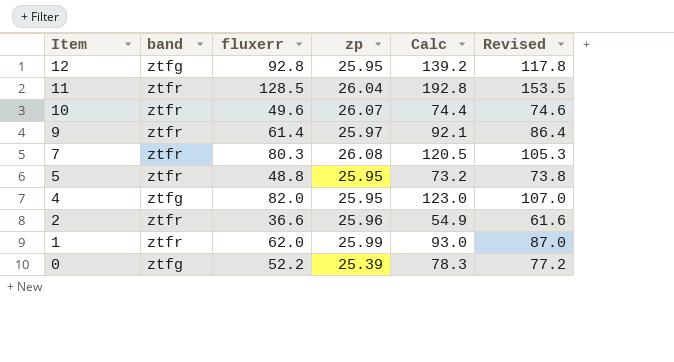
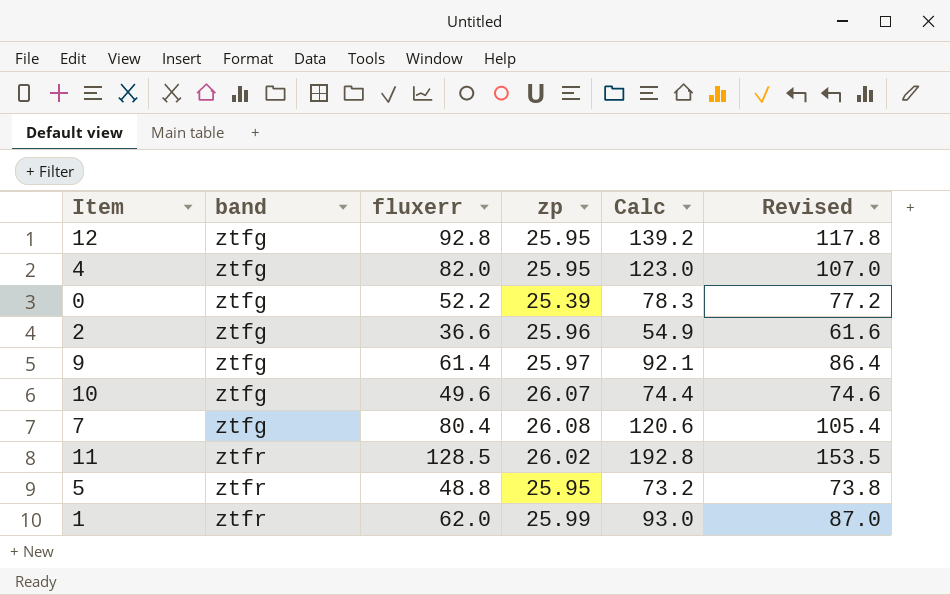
row order: Item descending -> band ascending
2 | band: ztfr -> ztfg
9 | band: ztfr -> ztfg
10 | band: ztfr -> ztfg
7 | band: ztfr -> ztfg
7 | fluxerr: 80.3 -> 80.4
7 | Calc: 120.5 -> 120.6
7 | Revised: 105.3 -> 105.4
11 | zp: 26.04 -> 26.02

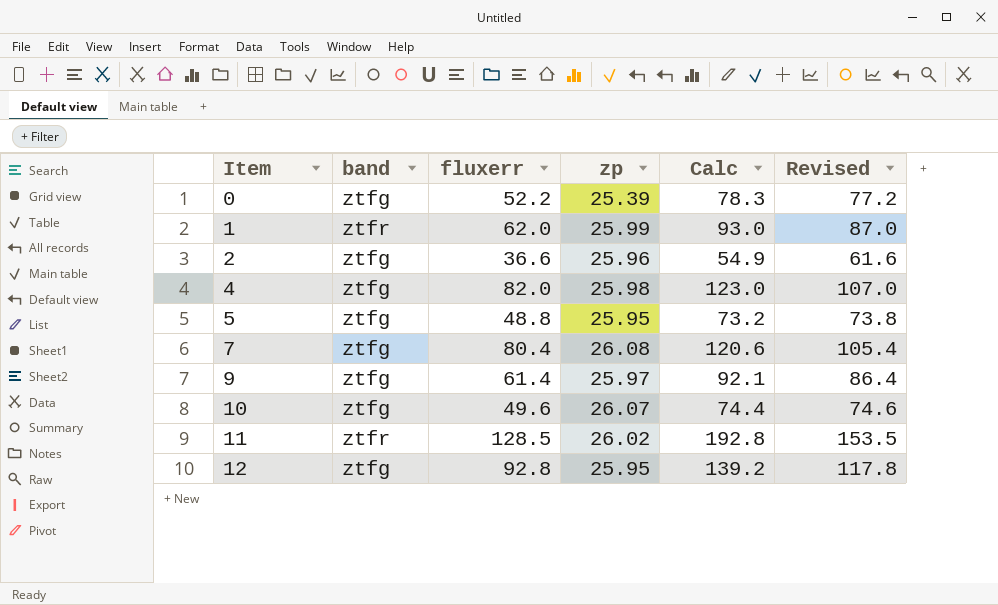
row order: band ascending -> Item ascending
4 | zp: 25.95 -> 25.98
5 | band: ztfr -> ztfg

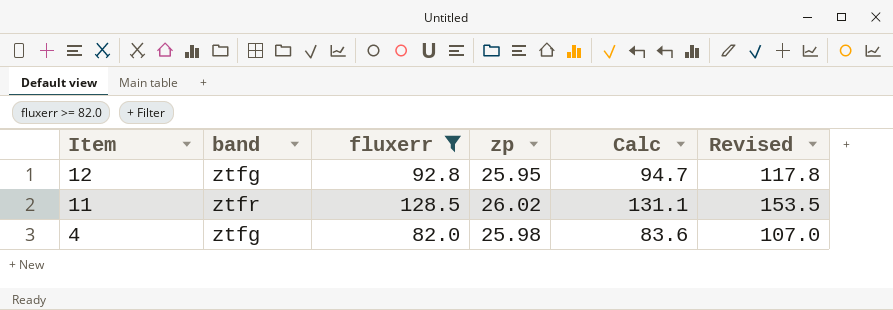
filter: none -> fluxerr >= 82.0
row order: Item ascending -> Item descending
column Calc | formula: [fluxerr] * 1.5 -> [fluxerr] * 1.02

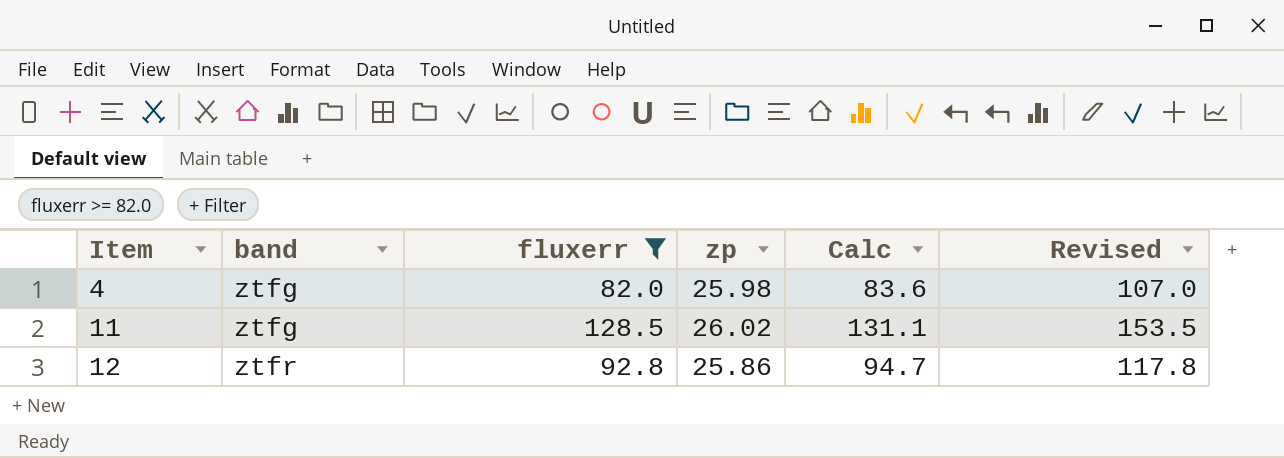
row order: Item descending -> Item ascending
11 | band: ztfr -> ztfg
12 | band: ztfg -> ztfr
12 | zp: 25.95 -> 25.86

